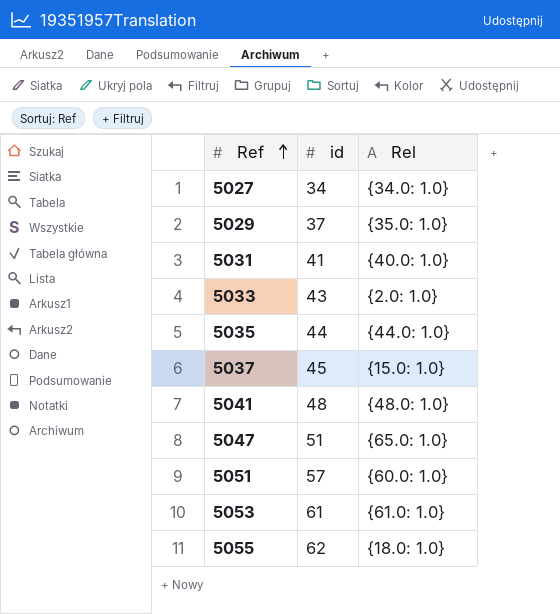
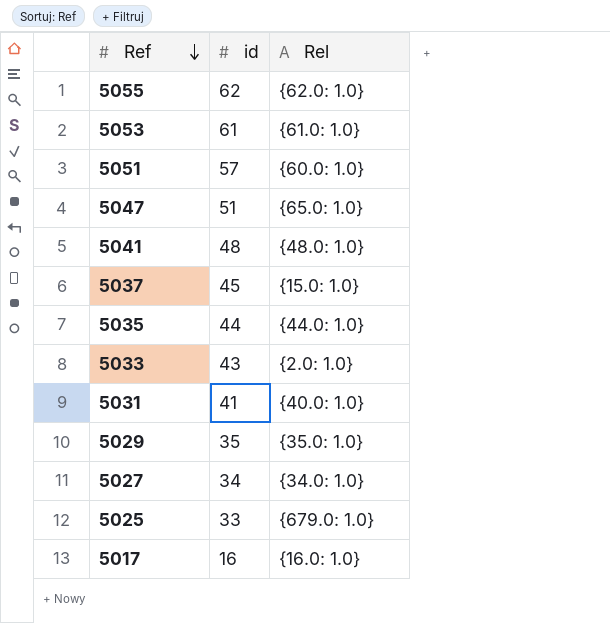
row order: Ref ascending -> Ref descending
5055 | Rel: {18.0: 1.0} -> {62.0: 1.0}
5029 | id: 37 -> 35
row 5025: none -> 33 | {679.0: 1.0}
row 5017: none -> 16 | {16.0: 1.0}

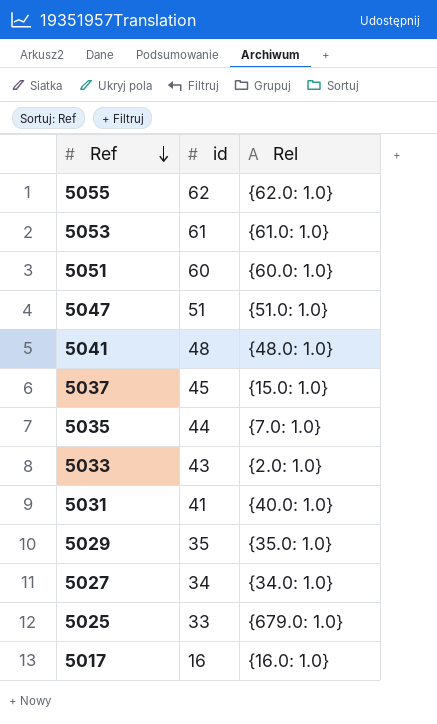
5051 | id: 57 -> 60
5047 | Rel: {65.0: 1.0} -> {51.0: 1.0}
5035 | Rel: {44.0: 1.0} -> {7.0: 1.0}

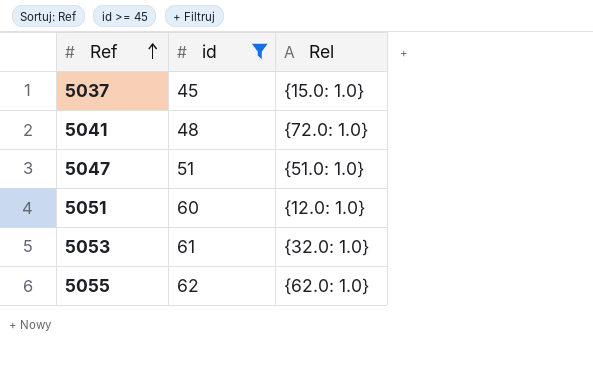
filter: none -> id >= 45
row order: Ref descending -> Ref ascending
5041 | Rel: {48.0: 1.0} -> {72.0: 1.0}
5051 | Rel: {60.0: 1.0} -> {12.0: 1.0}
5053 | Rel: {61.0: 1.0} -> {32.0: 1.0}

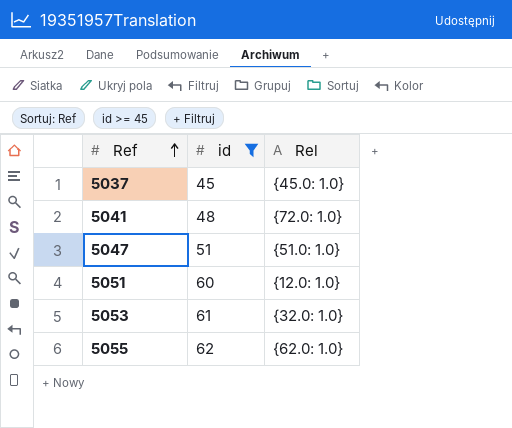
5037 | Rel: {15.0: 1.0} -> {45.0: 1.0}

